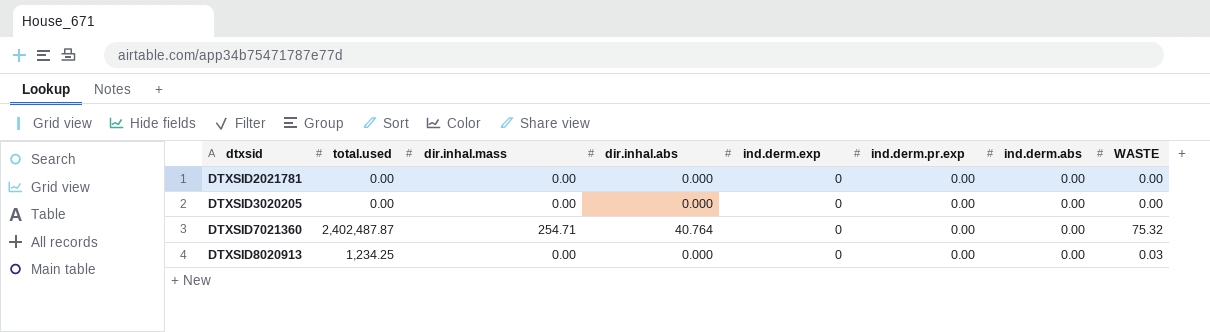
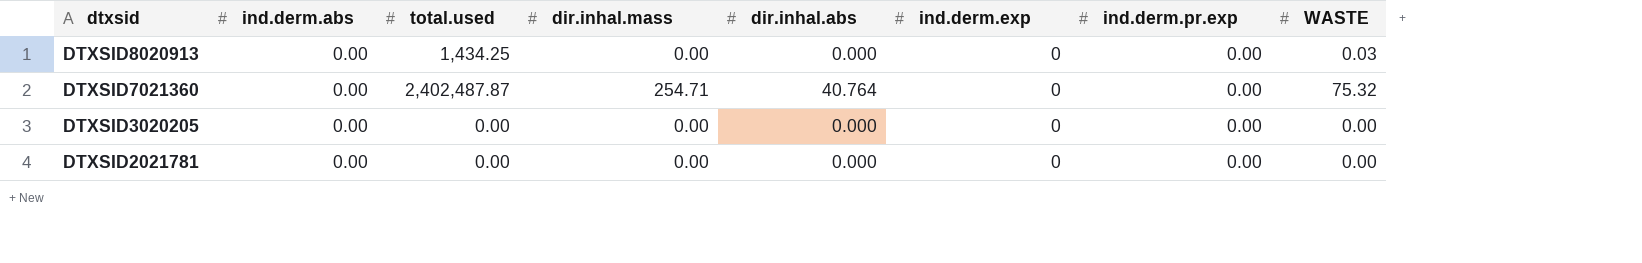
row order: dtxsid ascending -> dtxsid descending
column ind.derm.abs | position: 7 -> 2
DTXSID8020913 | total.used: 1,234.25 -> 1,434.25

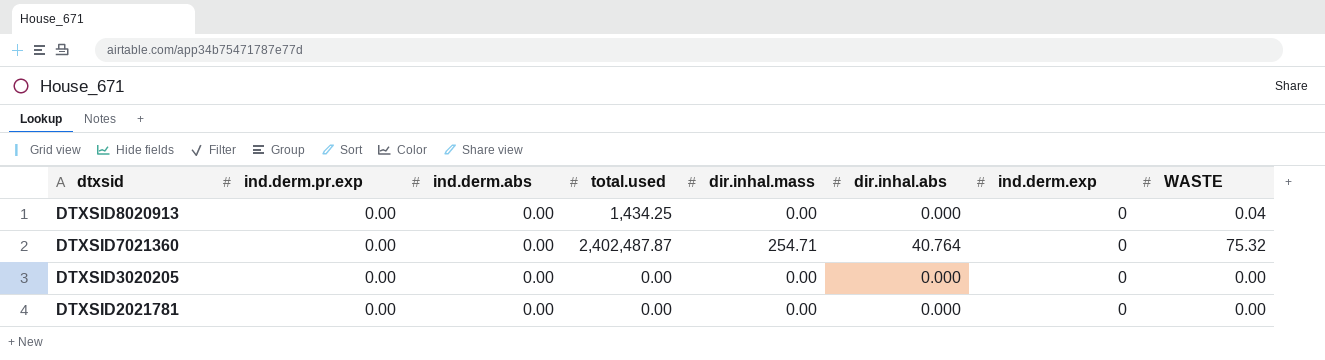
column ind.derm.pr.exp | position: 7 -> 2
DTXSID8020913 | WASTE: 0.03 -> 0.04

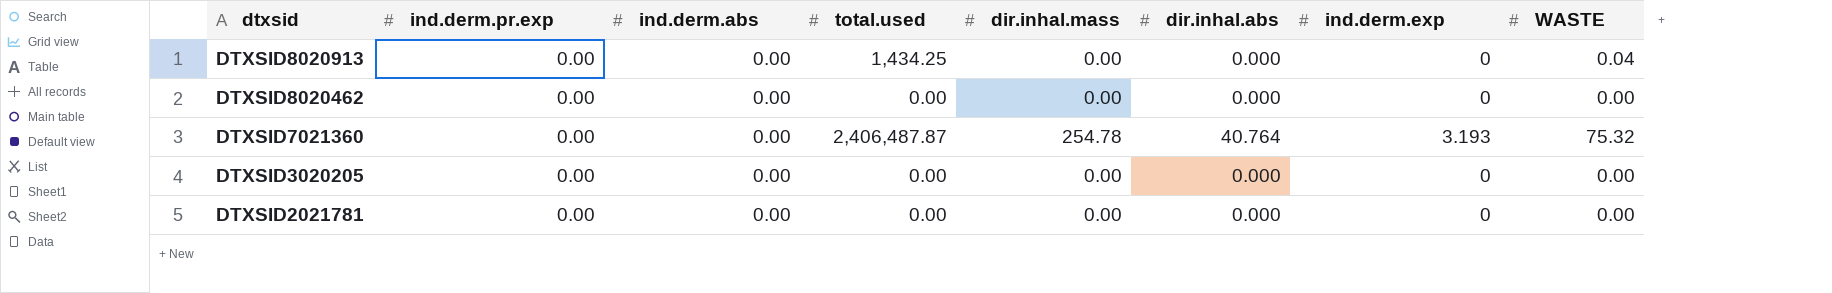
row DTXSID8020462: none -> 0.00 | 0.00 | 0.00 | 0.00 | 0.000 | 0 | 0.00
DTXSID7021360 | total.used: 2,402,487.87 -> 2,406,487.87
DTXSID7021360 | dir.inhal.mass: 254.71 -> 254.78
DTXSID7021360 | ind.derm.exp: 0 -> 3.193

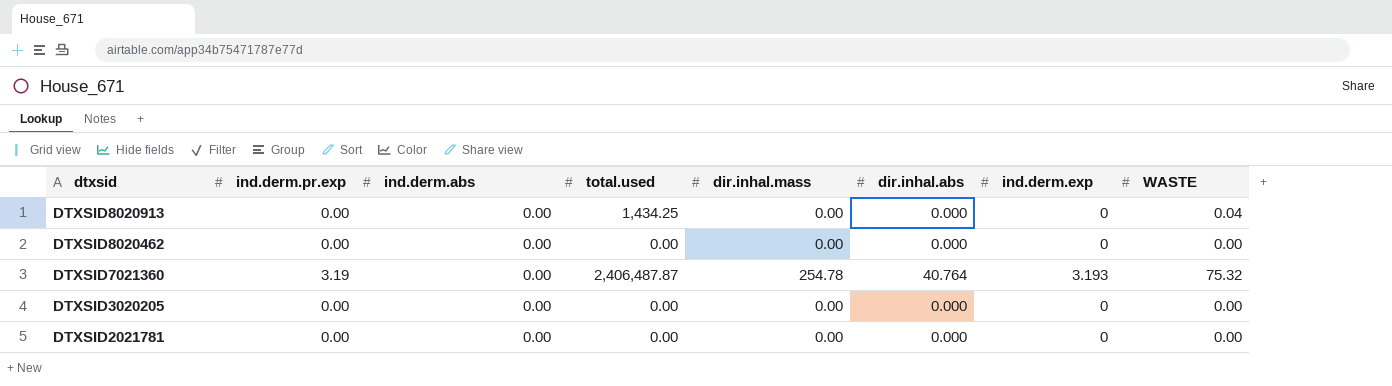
DTXSID7021360 | ind.derm.pr.exp: 0.00 -> 3.19

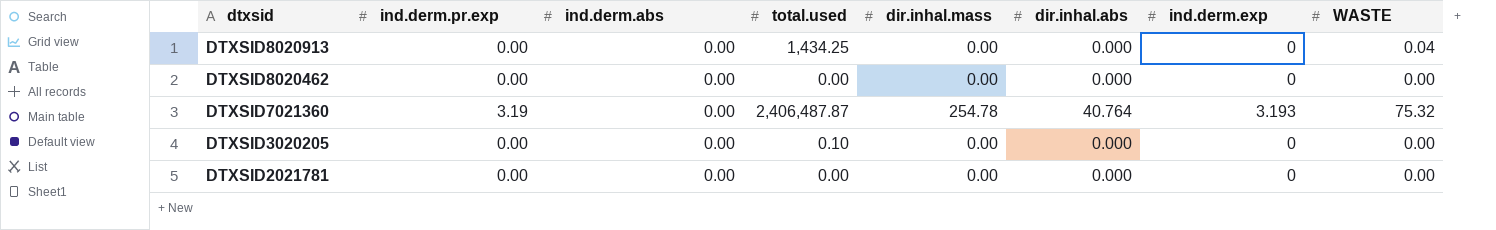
DTXSID3020205 | total.used: 0.00 -> 0.10

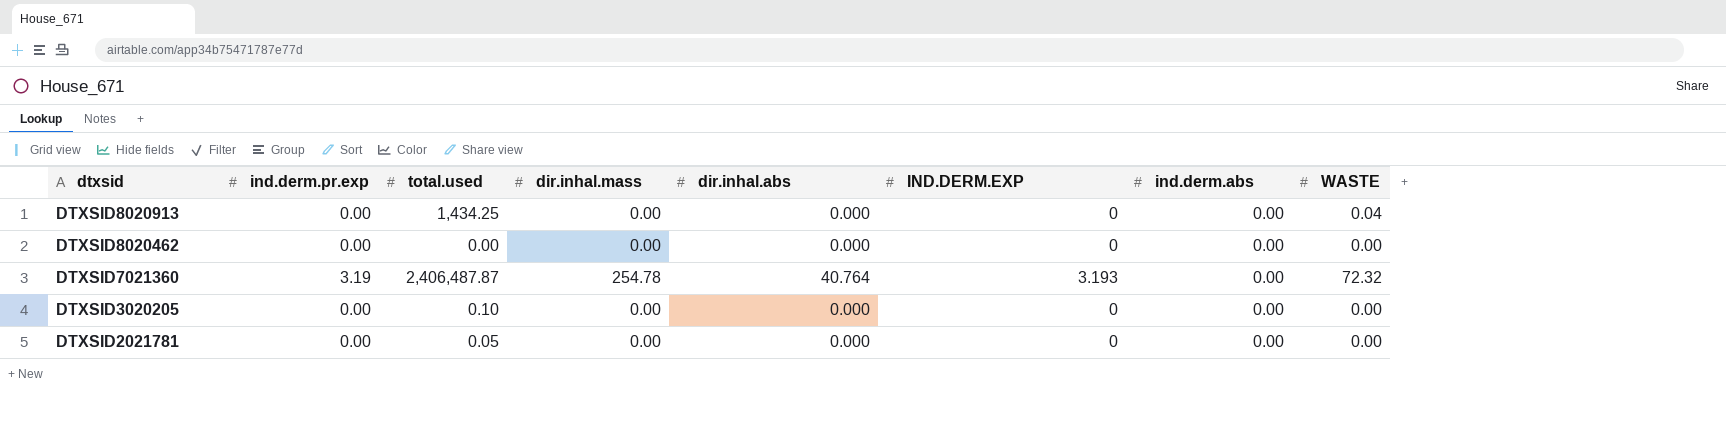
column name: ind.derm.exp -> IND.DERM.EXP
column ind.derm.abs | position: 3 -> 7
DTXSID7021360 | WASTE: 75.32 -> 72.32
DTXSID2021781 | total.used: 0.00 -> 0.05

